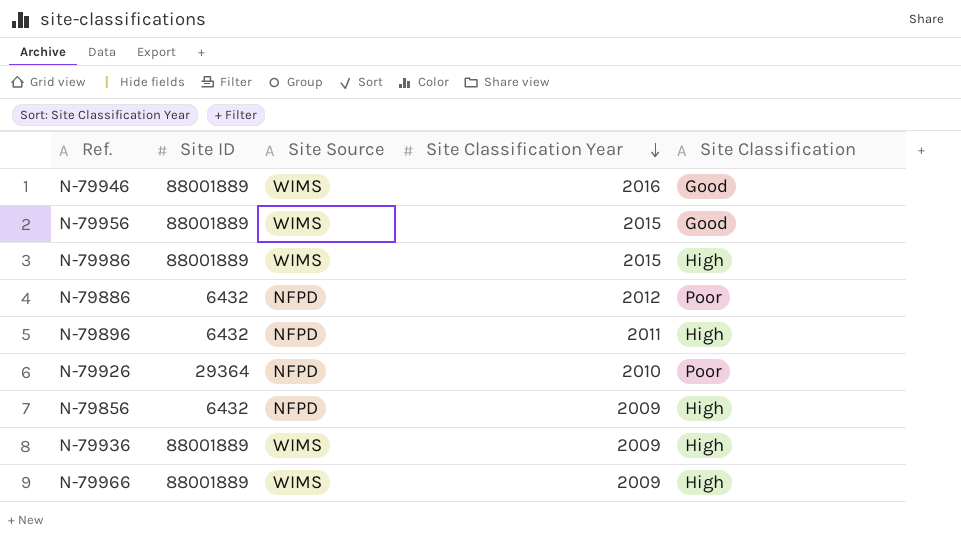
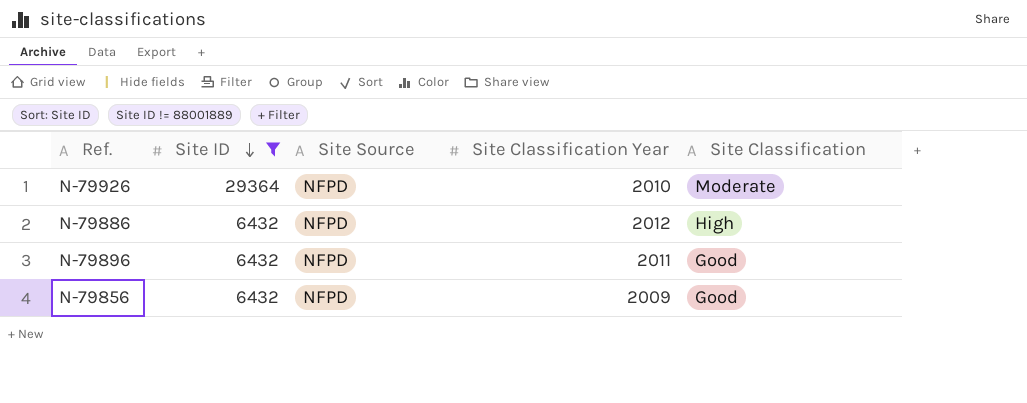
filter: none -> Site ID != 88001889
row order: Site Classification Year descending -> Site ID descending
N-79926 | Site Classification: Poor -> Moderate
N-79886 | Site Classification: Poor -> High
N-79896 | Site Classification: High -> Good
N-79856 | Site Classification: High -> Good

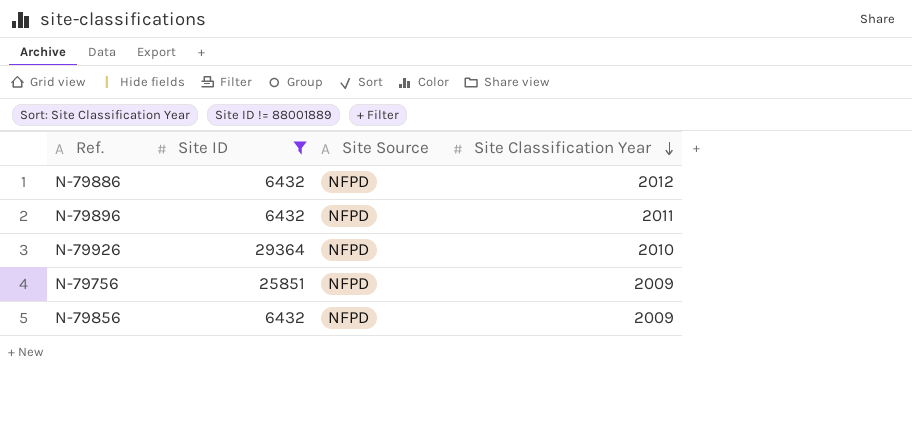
row order: Site ID descending -> Site Classification Year descending
column Site Classification | position: 5 -> none
row N-79756: none -> 25851 | NFPD | 2009

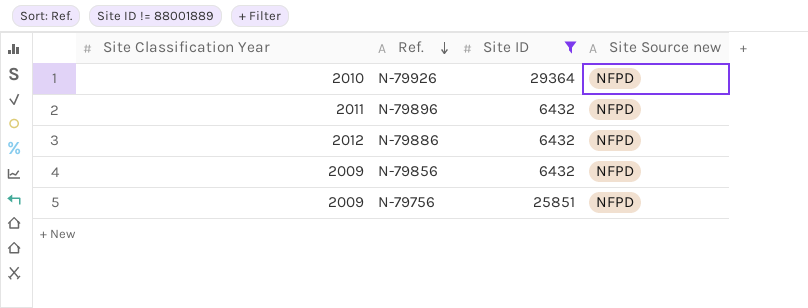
row order: Site Classification Year descending -> Ref. descending
column Site Classification Year | position: 4 -> 1
column name: Site Source -> Site Source new

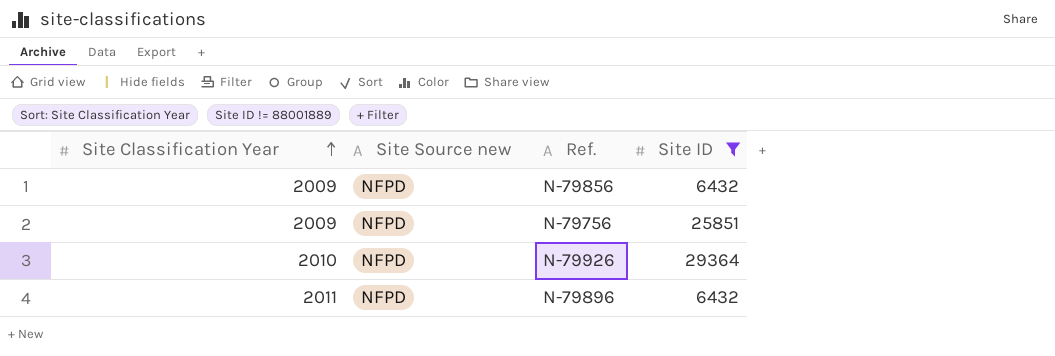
row order: Ref. descending -> Site Classification Year ascending
column Site Source new | position: 4 -> 2
row N-79886: 2012 | 6432 | NFPD -> none

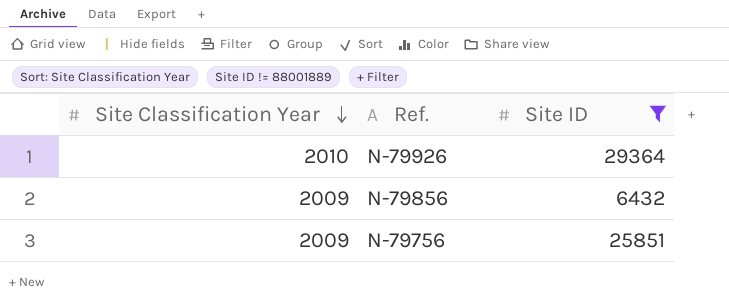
row order: Site Classification Year ascending -> Site Classification Year descending
column Site Source new | position: 2 -> none
row N-79896: 2011 | NFPD | 6432 -> none

